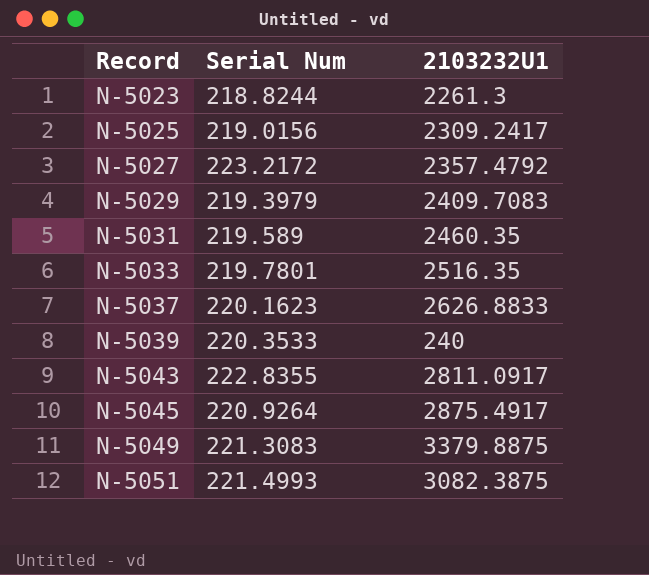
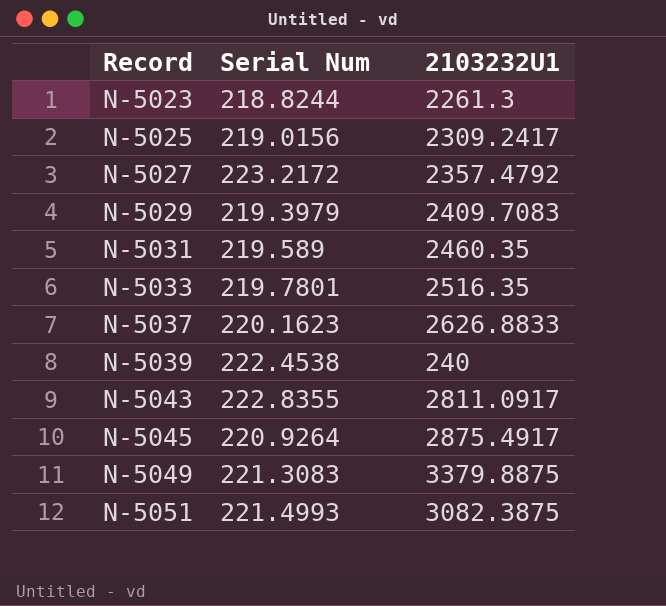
N-5039 | Serial Num: 220.3533 -> 222.4538

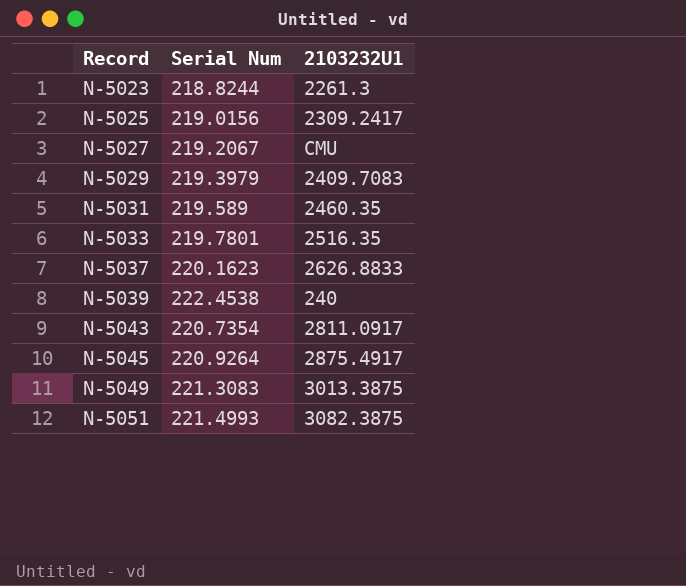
N-5027 | Serial Num: 223.2172 -> 219.2067
N-5027 | 2103232U1: 2357.4792 -> CMU
N-5043 | Serial Num: 222.8355 -> 220.7354
N-5049 | 2103232U1: 3379.8875 -> 3013.3875

